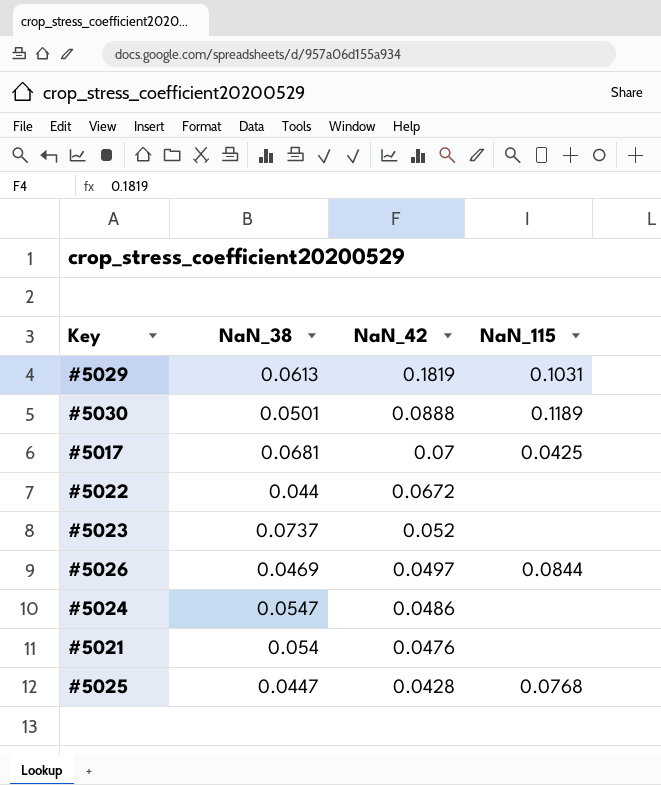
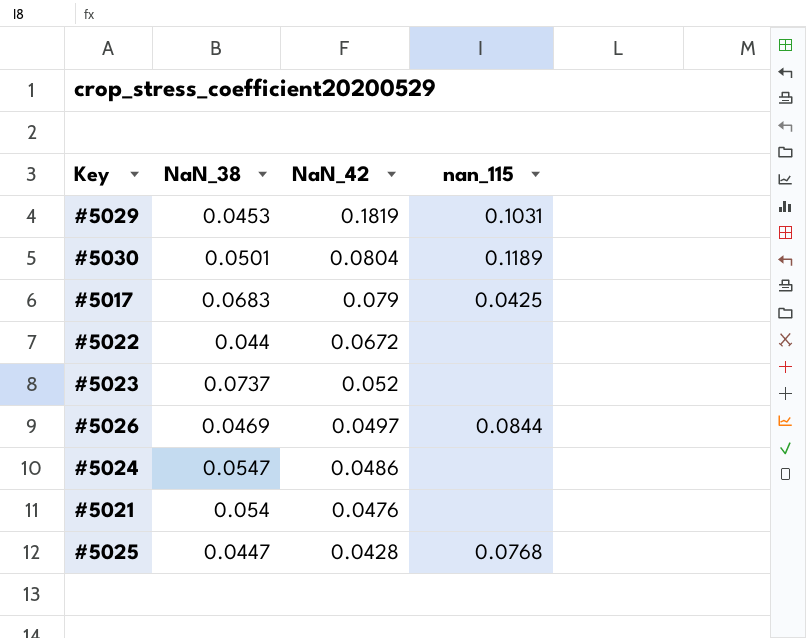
column name: NaN_115 -> nan_115
#5029 | NaN_38: 0.0613 -> 0.0453
#5030 | NaN_42: 0.0888 -> 0.0804
#5017 | NaN_38: 0.0681 -> 0.0683
#5017 | NaN_42: 0.07 -> 0.079

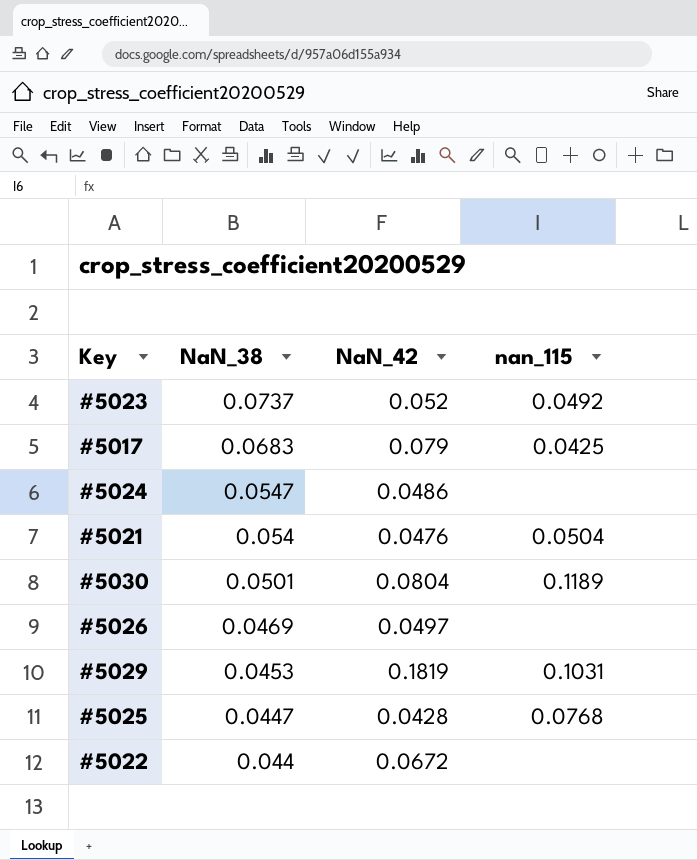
row order: NaN_42 descending -> NaN_38 descending
#5023 | nan_115: none -> 0.0492
#5021 | nan_115: none -> 0.0504
#5026 | nan_115: 0.0844 -> none

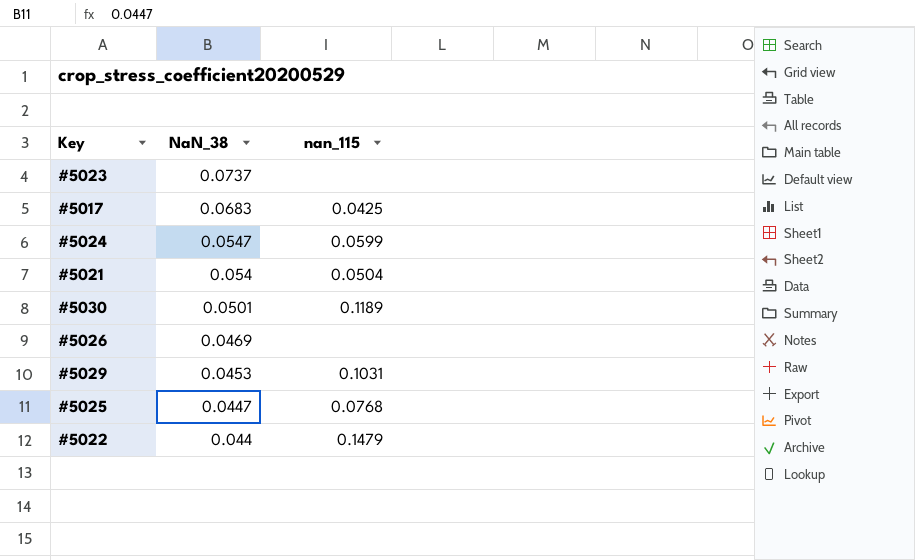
column NaN_42 | position: 3 -> none
#5023 | nan_115: 0.0492 -> none
#5024 | nan_115: none -> 0.0599
#5022 | nan_115: none -> 0.1479

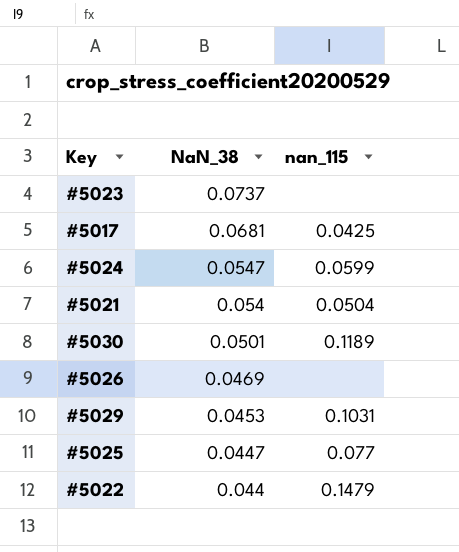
#5017 | NaN_38: 0.0683 -> 0.0681
#5025 | nan_115: 0.0768 -> 0.077

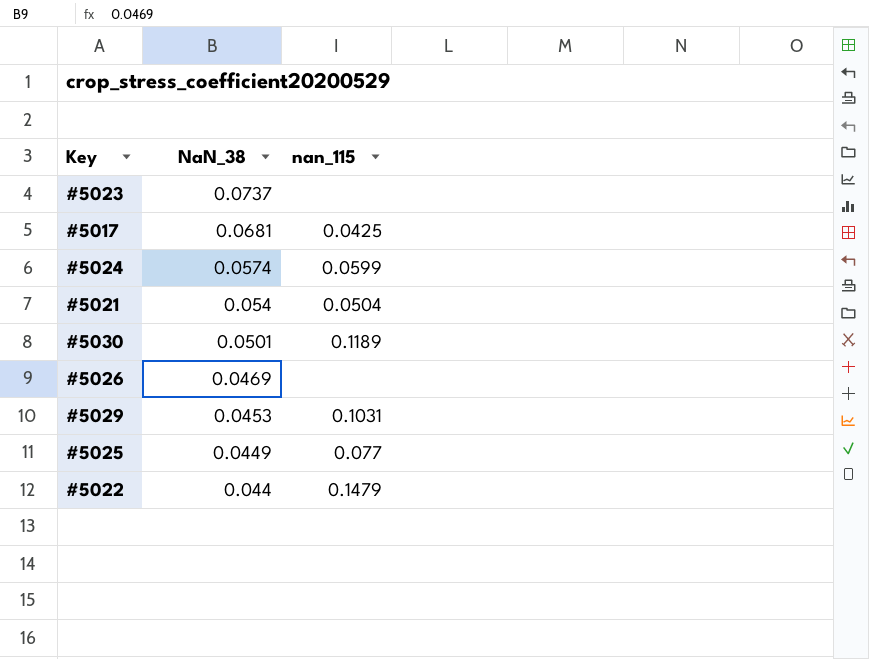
#5024 | NaN_38: 0.0547 -> 0.0574
#5025 | NaN_38: 0.0447 -> 0.0449

